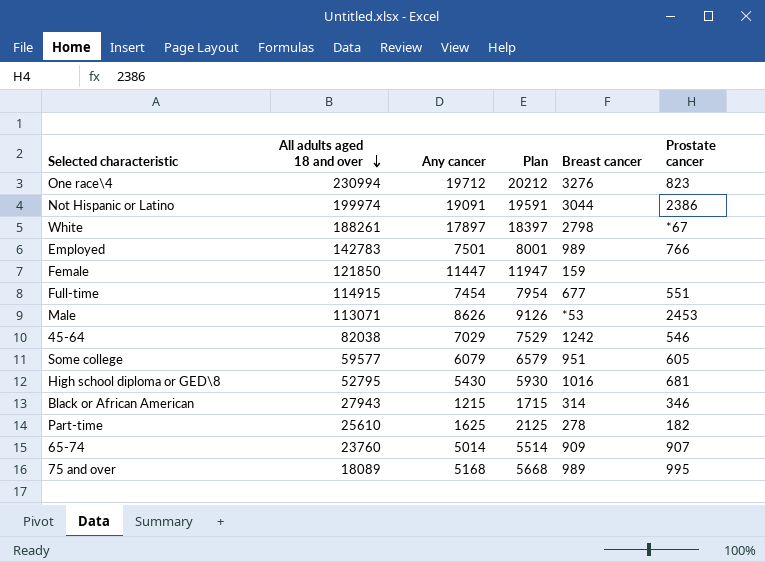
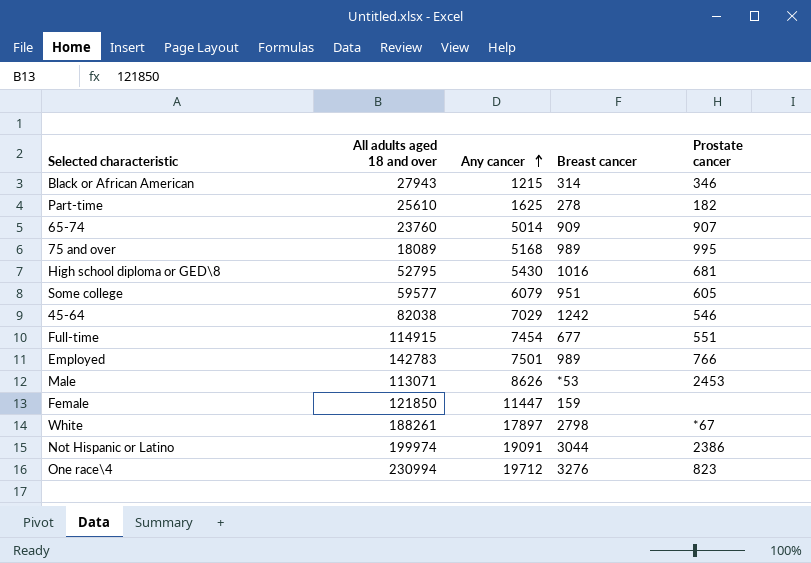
row order: All adults aged 18 and over descending -> Any cancer ascending
column Plan | formula: [Any cancer] + 500 -> none

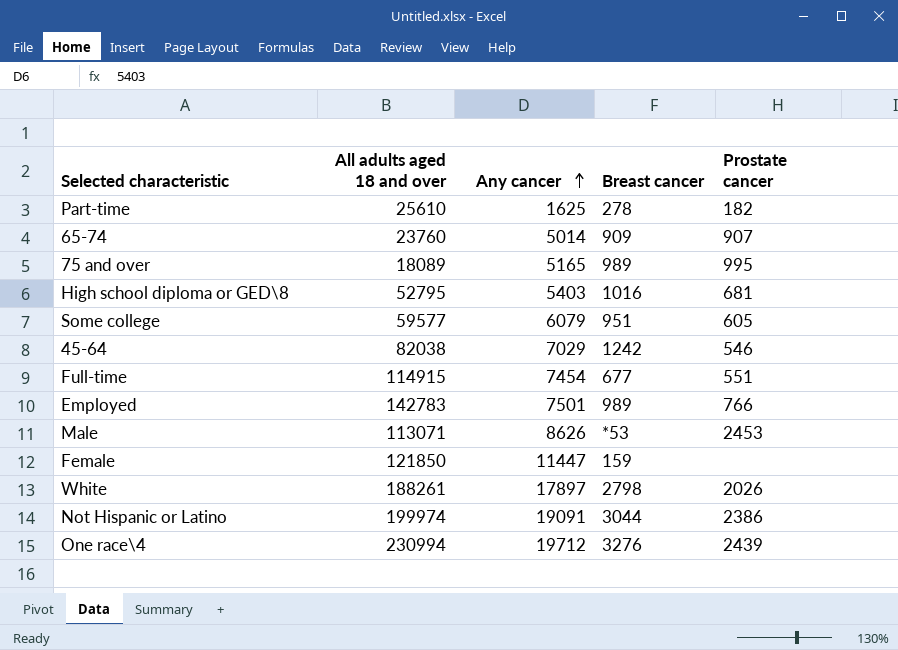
row Black or African American: 27943 | 1215 | 314 | 346 -> none
75 and over | Any cancer: 5168 -> 5165
High school diploma or GED\8 | Any cancer: 5430 -> 5403
White | Prostate cancer: *67 -> 2026
One race\4 | Prostate cancer: 823 -> 2439

